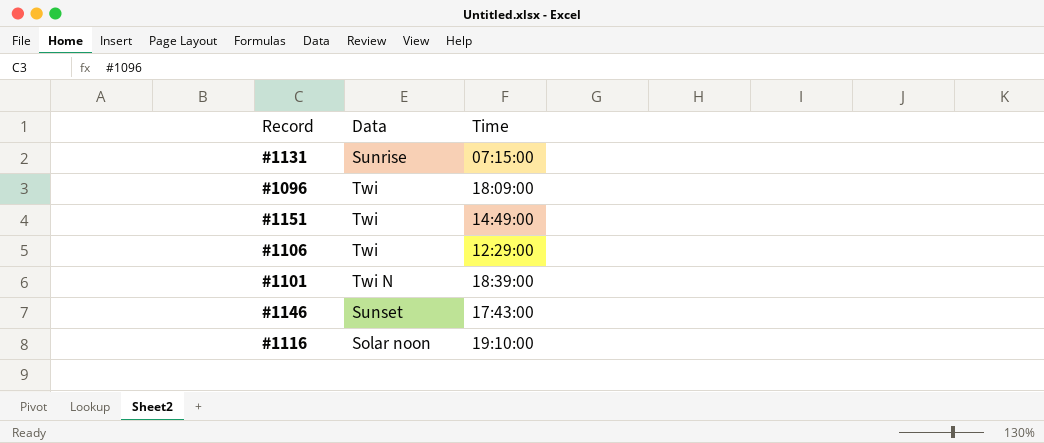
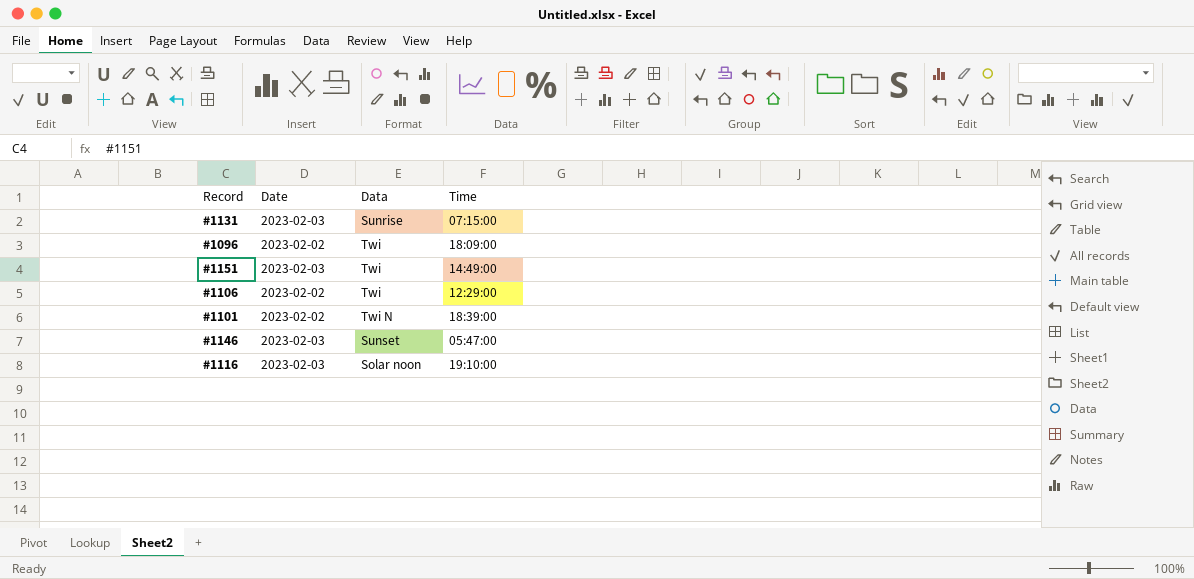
column Date | position: none -> 2
#1146 | Time: 17:43:00 -> 05:47:00

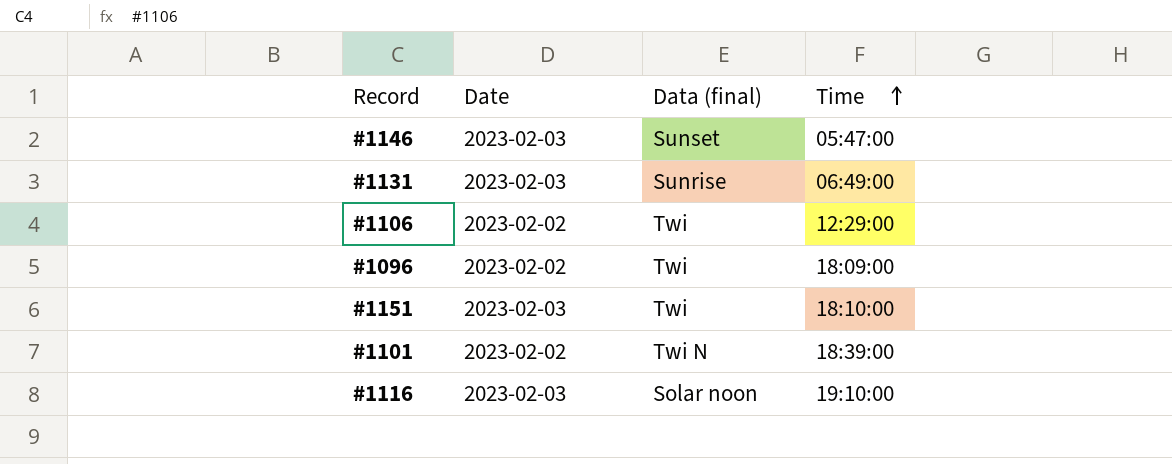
row order: none -> Time ascending
column name: Data -> Data (final)
#1131 | Time: 07:15:00 -> 06:49:00
#1151 | Time: 14:49:00 -> 18:10:00

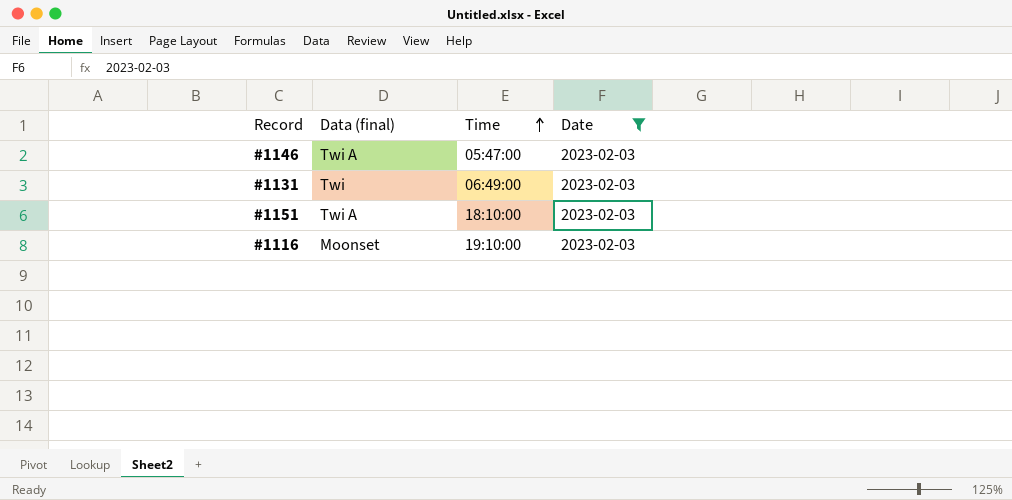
filter: none -> Date = 2023-02-03
column Date | position: 2 -> 4
#1146 | Data (final): Sunset -> Twi A
#1131 | Data (final): Sunrise -> Twi
#1151 | Data (final): Twi -> Twi A
#1116 | Data (final): Solar noon -> Moonset

